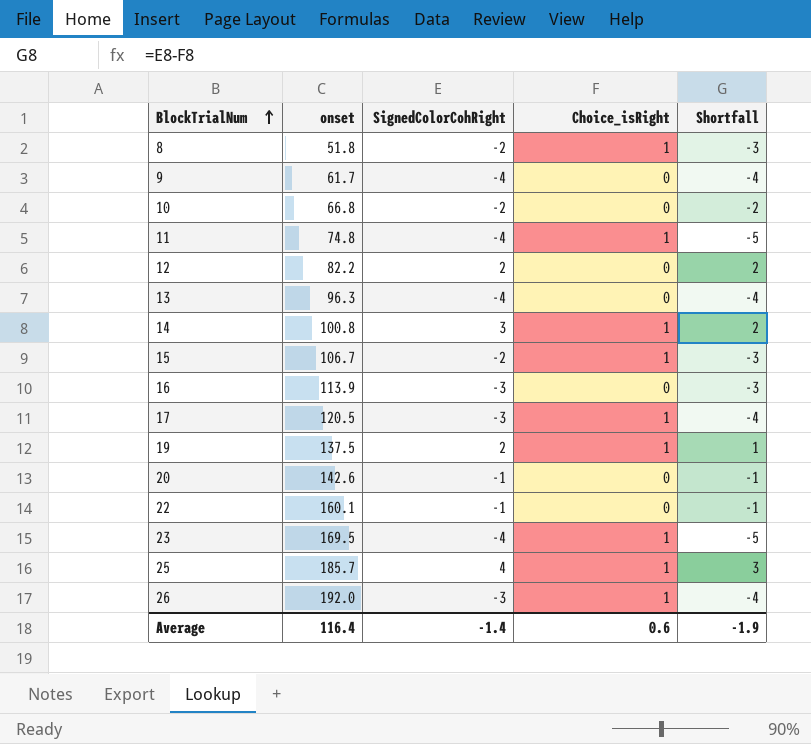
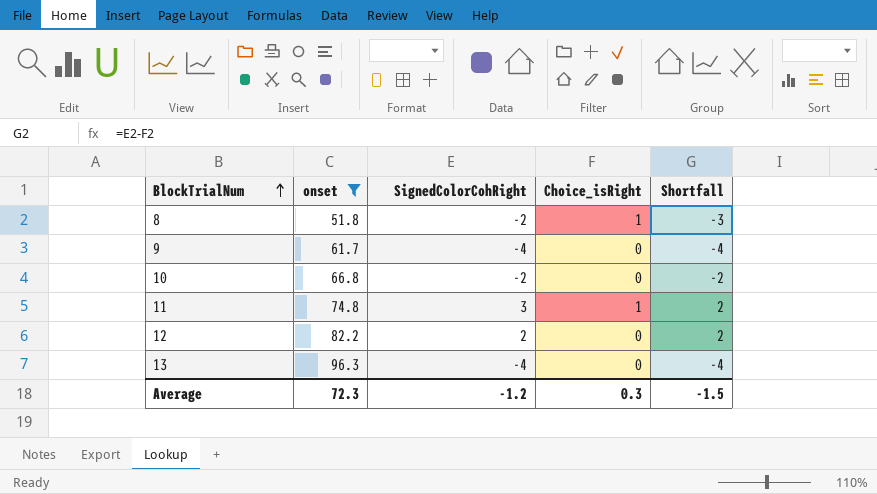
filter: none -> onset <= 96.3
11 | SignedColorCohRight: -4 -> 3
11 | Shortfall: -5 -> 2
Average | onset: 116.4 -> 72.3
Average | SignedColorCohRight: -1.4 -> -1.2
Average | Choice_isRight: 0.6 -> 0.3
Average | Shortfall: -1.9 -> -1.5

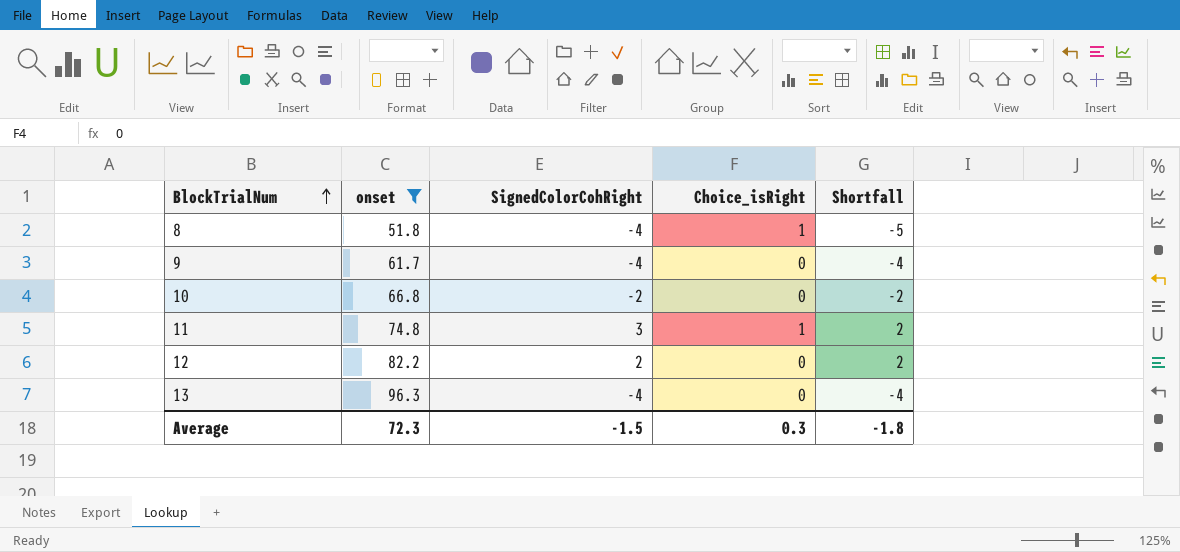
8 | SignedColorCohRight: -2 -> -4
8 | Shortfall: -3 -> -5
Average | SignedColorCohRight: -1.2 -> -1.5
Average | Shortfall: -1.5 -> -1.8

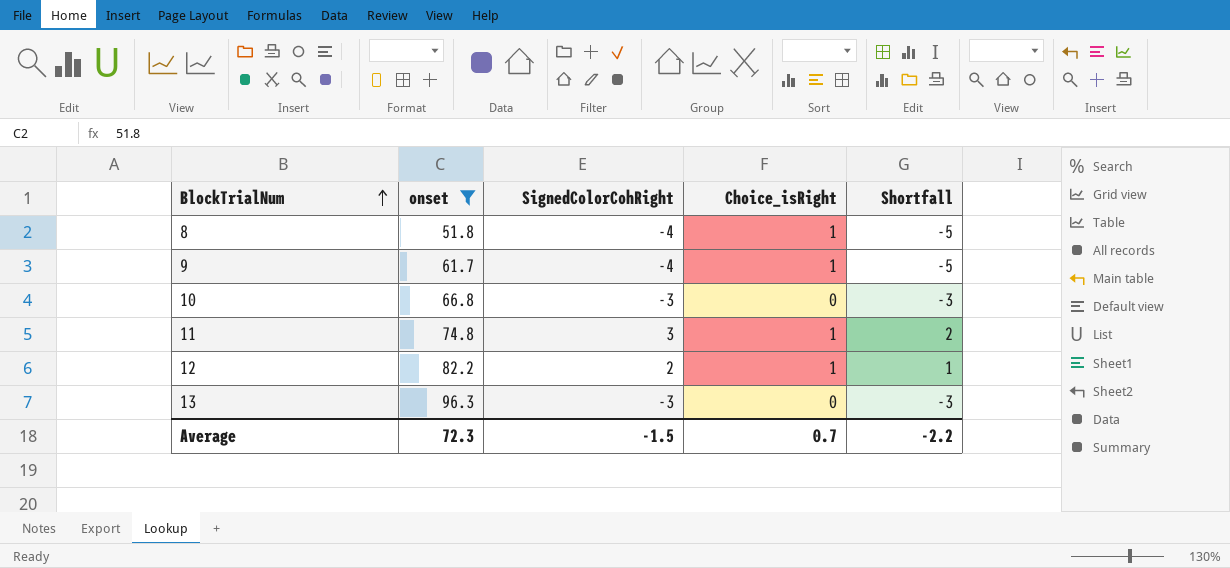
9 | Choice_isRight: 0 -> 1
9 | Shortfall: -4 -> -5
10 | SignedColorCohRight: -2 -> -3
10 | Shortfall: -2 -> -3
12 | Choice_isRight: 0 -> 1
12 | Shortfall: 2 -> 1
13 | SignedColorCohRight: -4 -> -3
13 | Shortfall: -4 -> -3
Average | Choice_isRight: 0.3 -> 0.7
Average | Shortfall: -1.8 -> -2.2

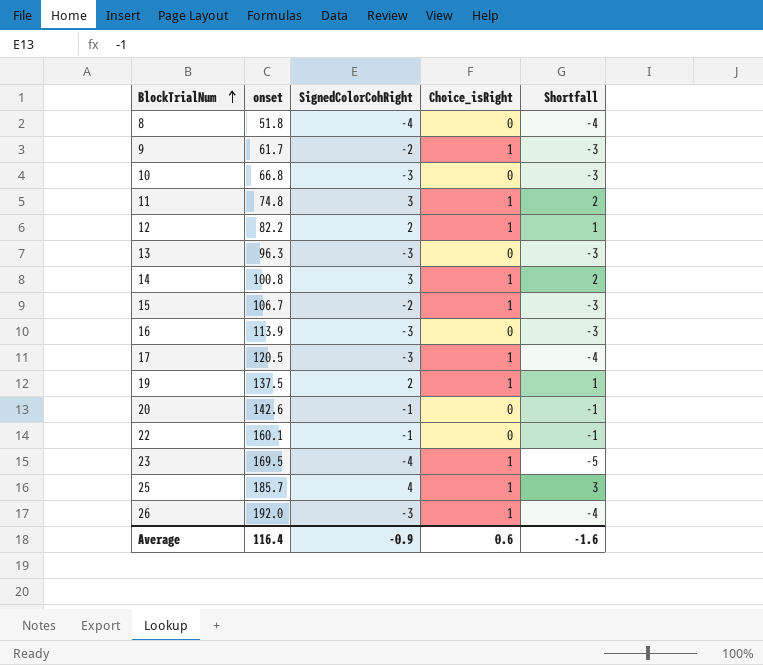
filter: onset <= 96.3 -> none
8 | Choice_isRight: 1 -> 0
8 | Shortfall: -5 -> -4
9 | SignedColorCohRight: -4 -> -2
9 | Shortfall: -5 -> -3
Average | onset: 72.3 -> 116.4
Average | SignedColorCohRight: -1.5 -> -0.9
Average | Choice_isRight: 0.7 -> 0.6
Average | Shortfall: -2.2 -> -1.6

